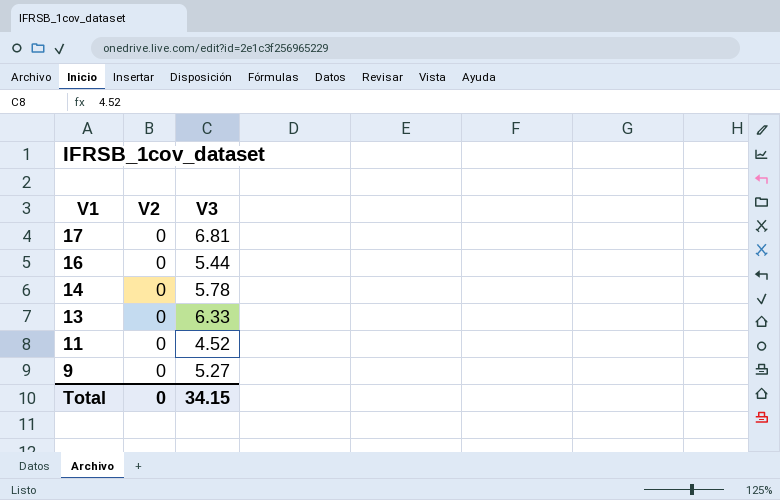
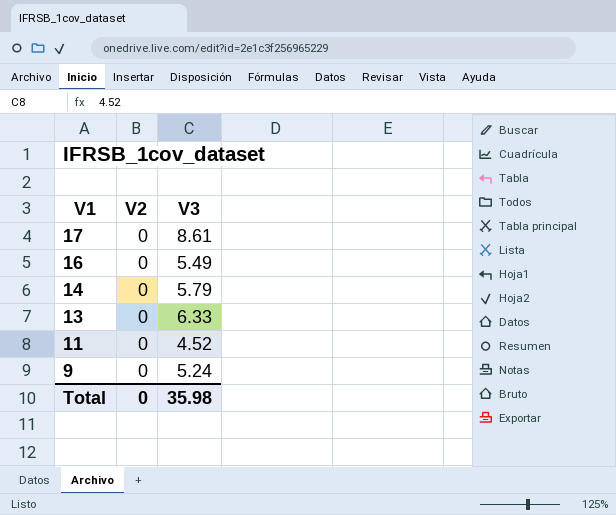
17 | V3: 6.81 -> 8.61
16 | V3: 5.44 -> 5.49
14 | V3: 5.78 -> 5.79
9 | V3: 5.27 -> 5.24
Total | V3: 34.15 -> 35.98

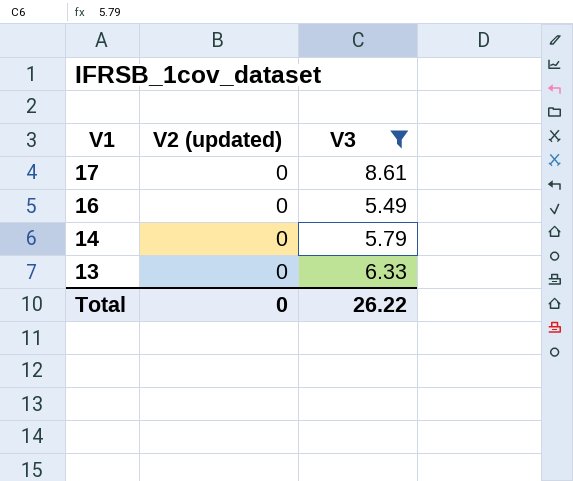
filter: none -> V3 >= 5.49
column name: V2 -> V2 (updated)
Total | V3: 35.98 -> 26.22

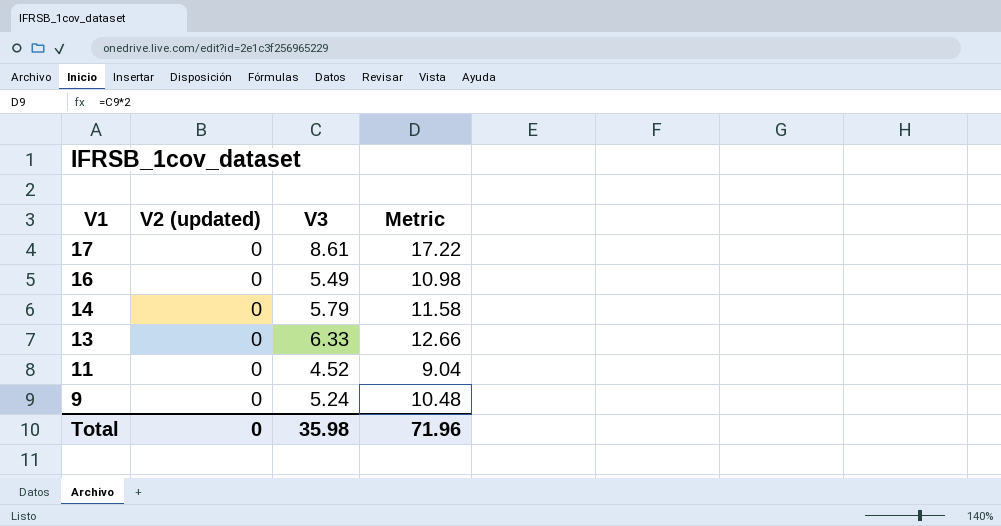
filter: V3 >= 5.49 -> none
column Metric | formula: none -> [V3] * 2
Total | V3: 26.22 -> 35.98

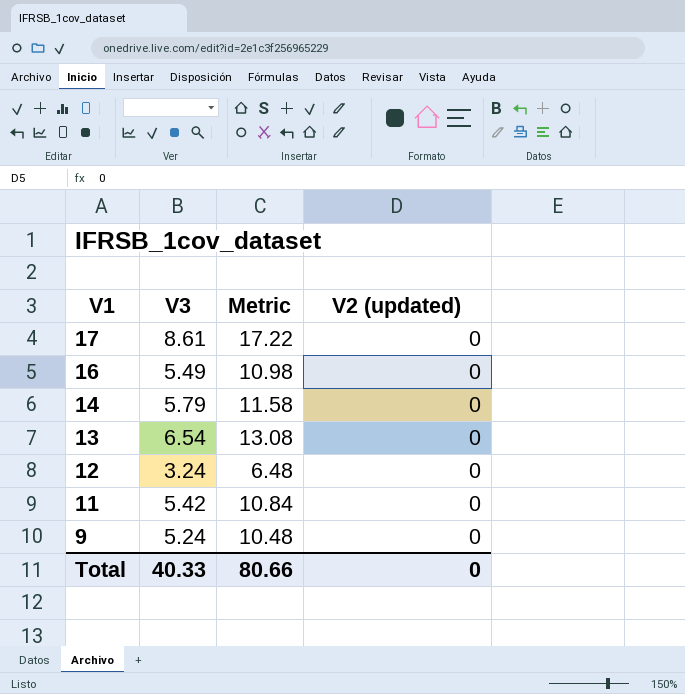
column V2 (updated) | position: 2 -> 4
13 | V3: 6.33 -> 6.54
13 | Metric: 12.66 -> 13.08
row 12: none -> 3.24 | 6.48 | 0
11 | V3: 4.52 -> 5.42
11 | Metric: 9.04 -> 10.84
Total | V3: 35.98 -> 40.33
Total | Metric: 71.96 -> 80.66

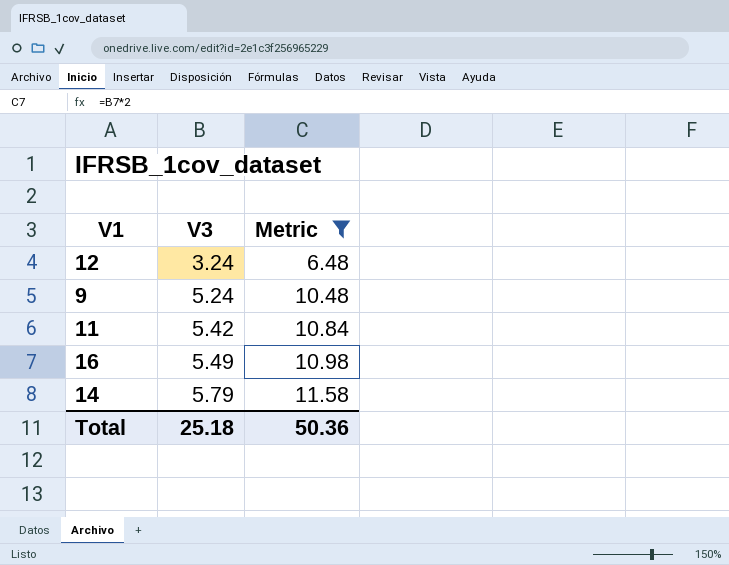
filter: none -> Metric <= 11.58
row order: V1 descending -> V3 ascending
column V2 (updated) | position: 4 -> none
Total | V3: 40.33 -> 25.18
Total | Metric: 80.66 -> 50.36

